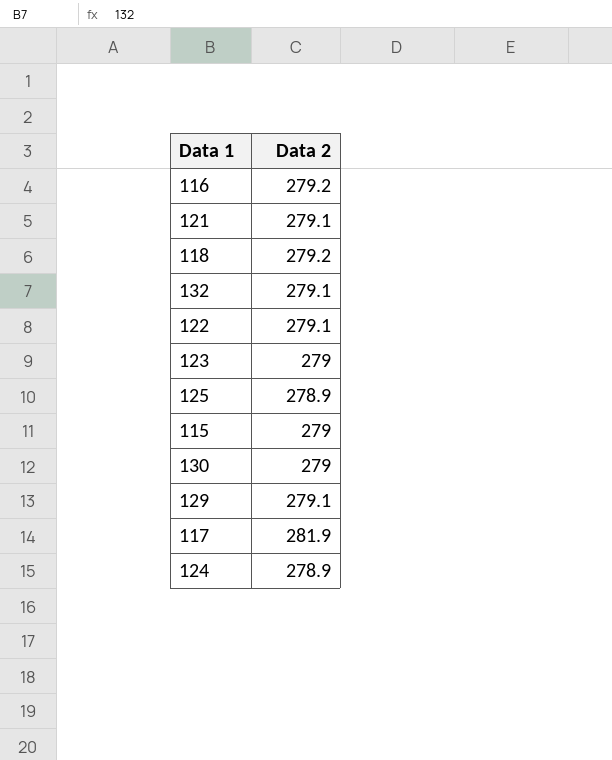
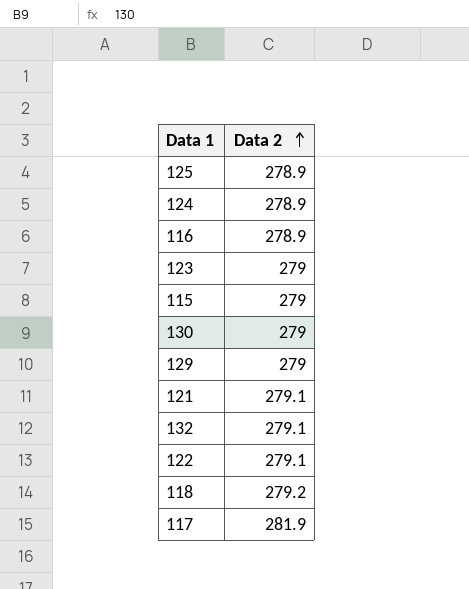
row order: none -> Data 2 ascending
116 | Data 2: 279.2 -> 278.9
129 | Data 2: 279.1 -> 279

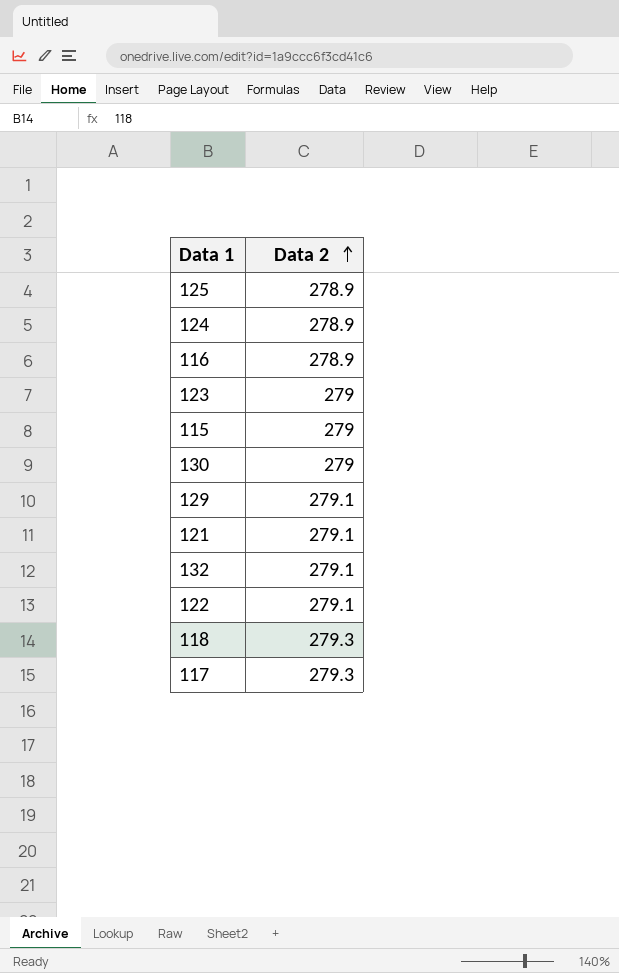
129 | Data 2: 279 -> 279.1
118 | Data 2: 279.2 -> 279.3
117 | Data 2: 281.9 -> 279.3

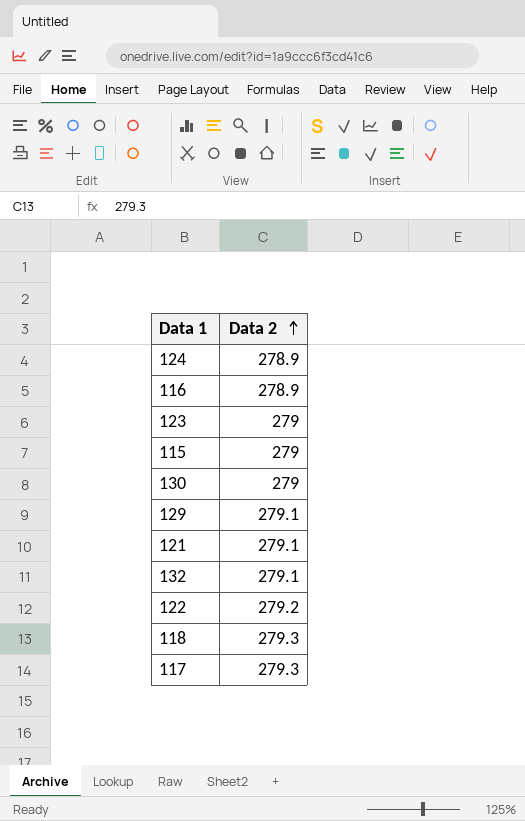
row 125: 278.9 -> none
122 | Data 2: 279.1 -> 279.2

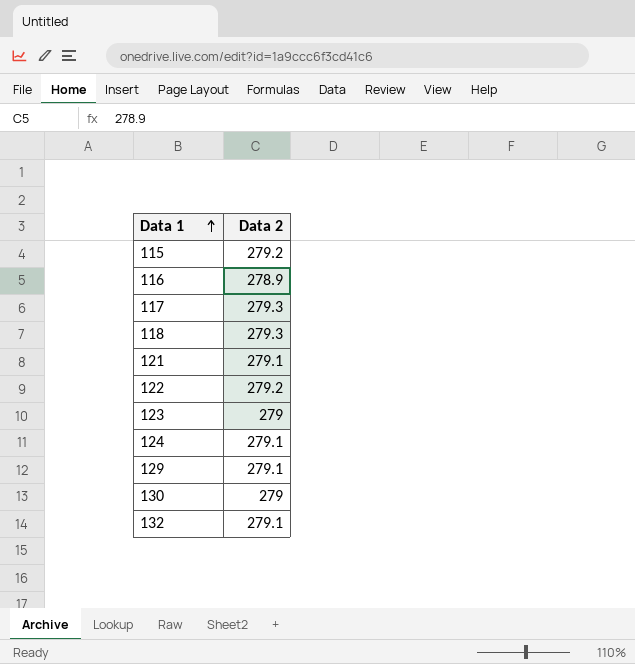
row order: Data 2 ascending -> Data 1 ascending
115 | Data 2: 279 -> 279.2
124 | Data 2: 278.9 -> 279.1

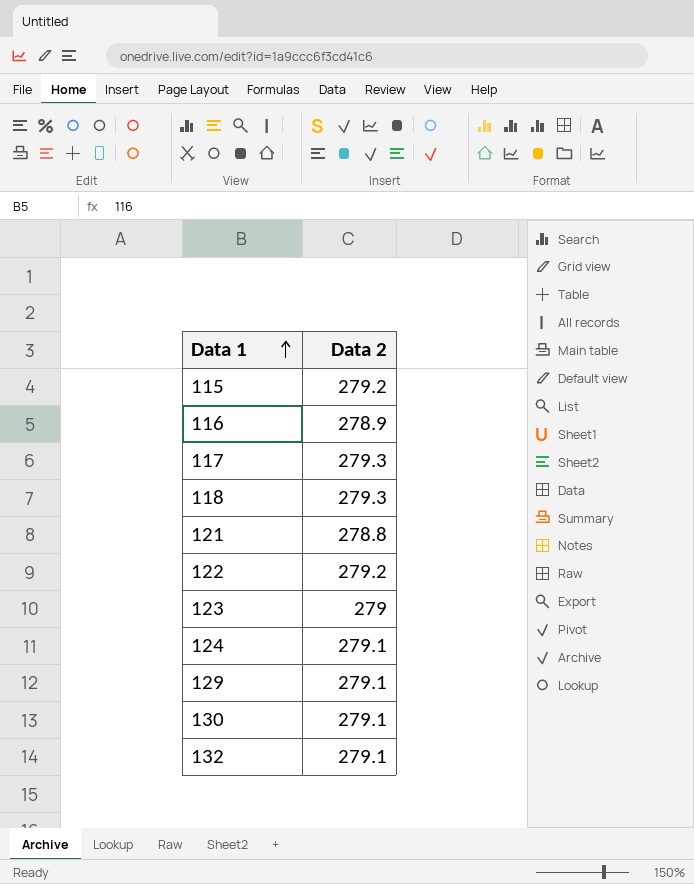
121 | Data 2: 279.1 -> 278.8
130 | Data 2: 279 -> 279.1

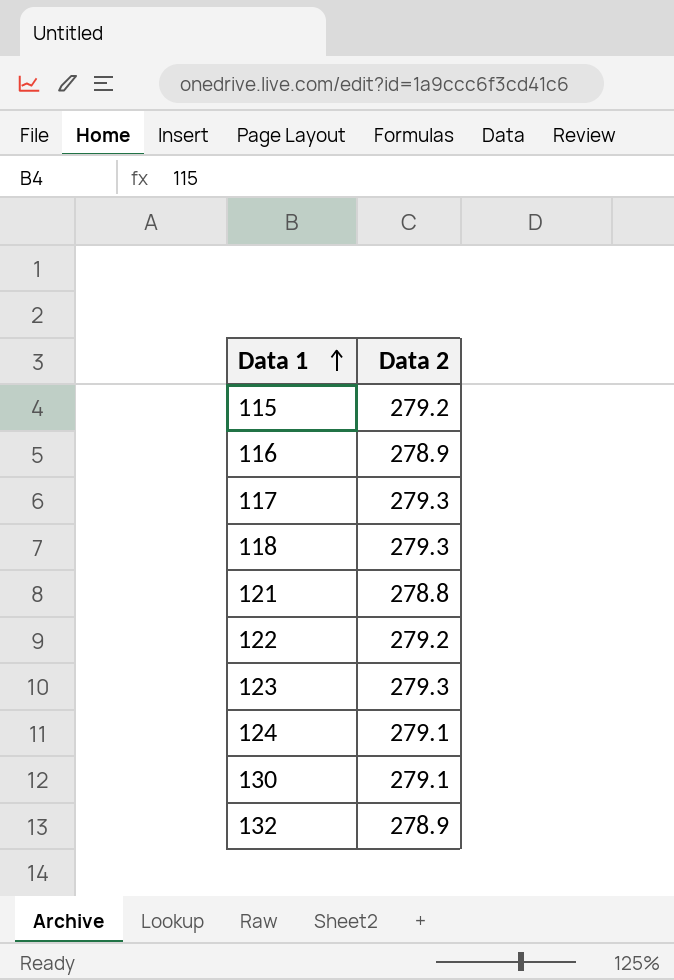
row 129: 279.1 -> none
123 | Data 2: 279 -> 279.3
132 | Data 2: 279.1 -> 278.9

